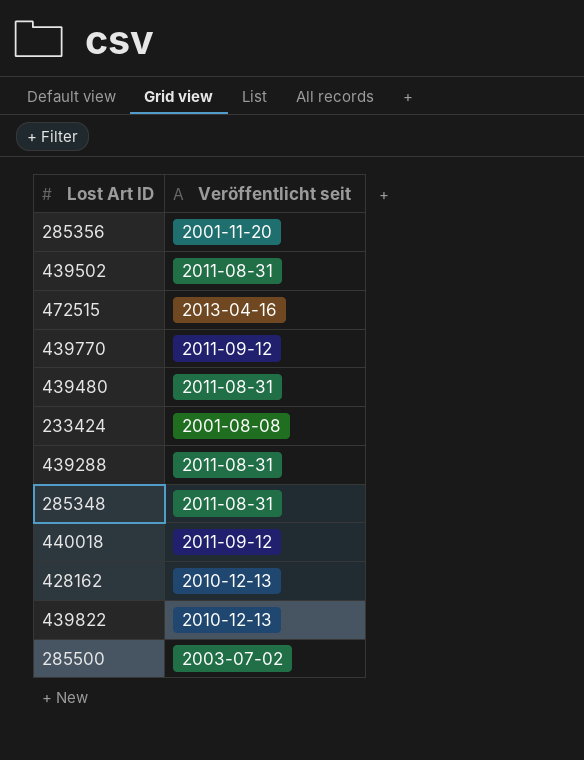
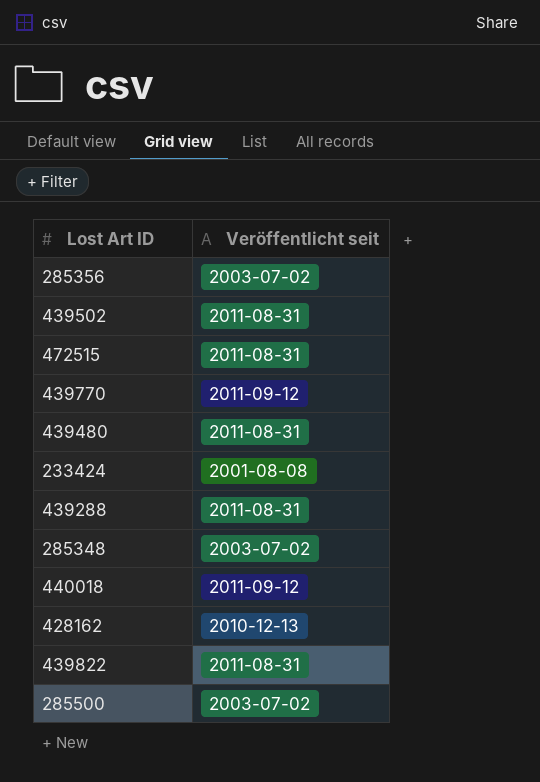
285356 | Veröffentlicht seit: 2001-11-20 -> 2003-07-02
472515 | Veröffentlicht seit: 2013-04-16 -> 2011-08-31
285348 | Veröffentlicht seit: 2011-08-31 -> 2003-07-02
439822 | Veröffentlicht seit: 2010-12-13 -> 2011-08-31

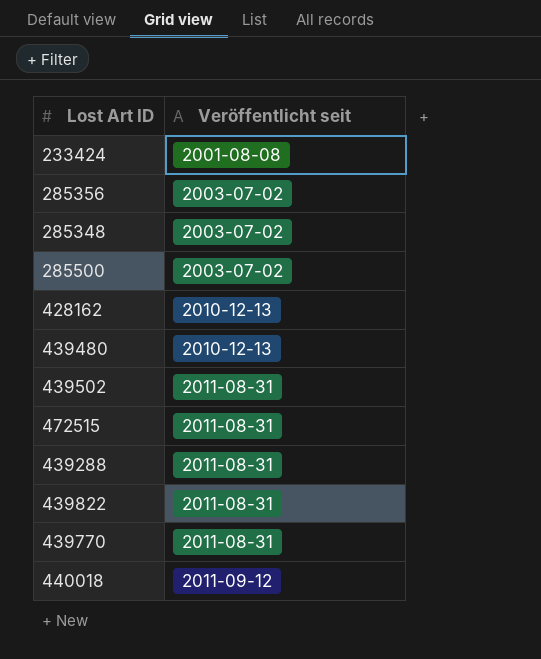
row order: none -> Veröffentlicht seit ascending
439480 | Veröffentlicht seit: 2011-08-31 -> 2010-12-13
439770 | Veröffentlicht seit: 2011-09-12 -> 2011-08-31

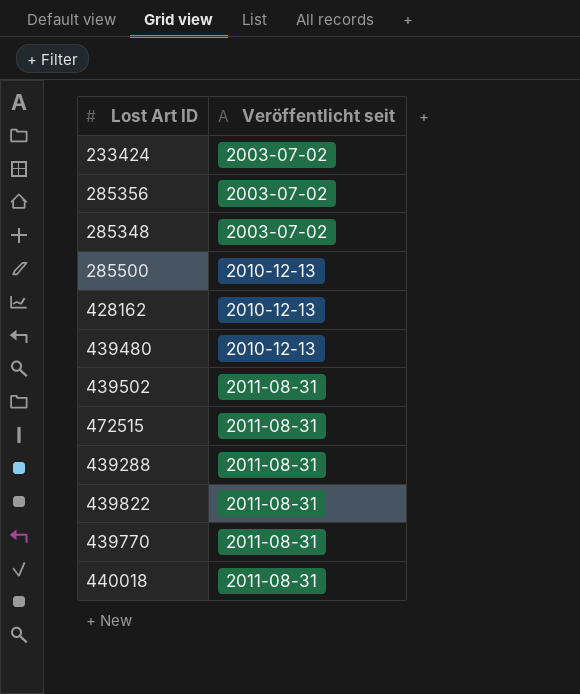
233424 | Veröffentlicht seit: 2001-08-08 -> 2003-07-02
285500 | Veröffentlicht seit: 2003-07-02 -> 2010-12-13
440018 | Veröffentlicht seit: 2011-09-12 -> 2011-08-31

